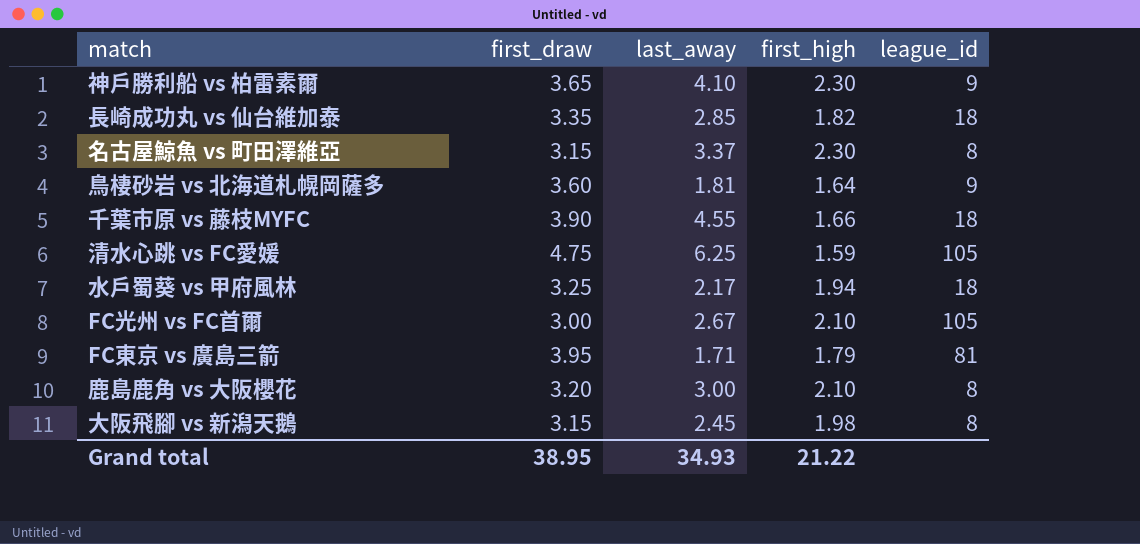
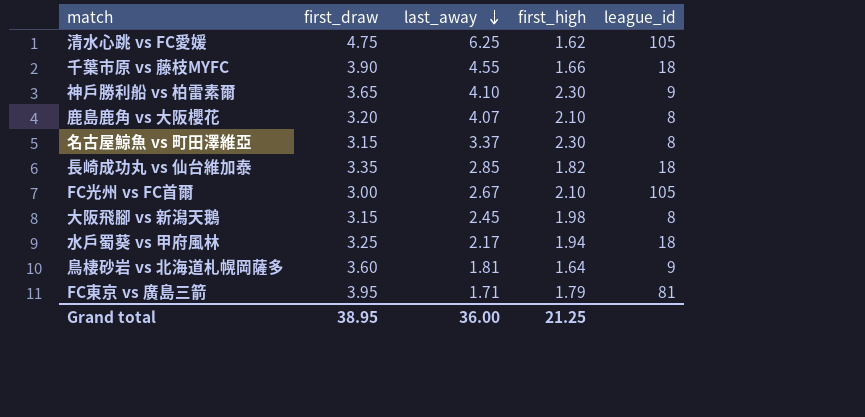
row order: none -> last_away descending
清水心跳 vs FC愛媛 | first_high: 1.59 -> 1.62
鹿島鹿角 vs 大阪櫻花 | last_away: 3.00 -> 4.07
Grand total | last_away: 34.93 -> 36.00
Grand total | first_high: 21.22 -> 21.25

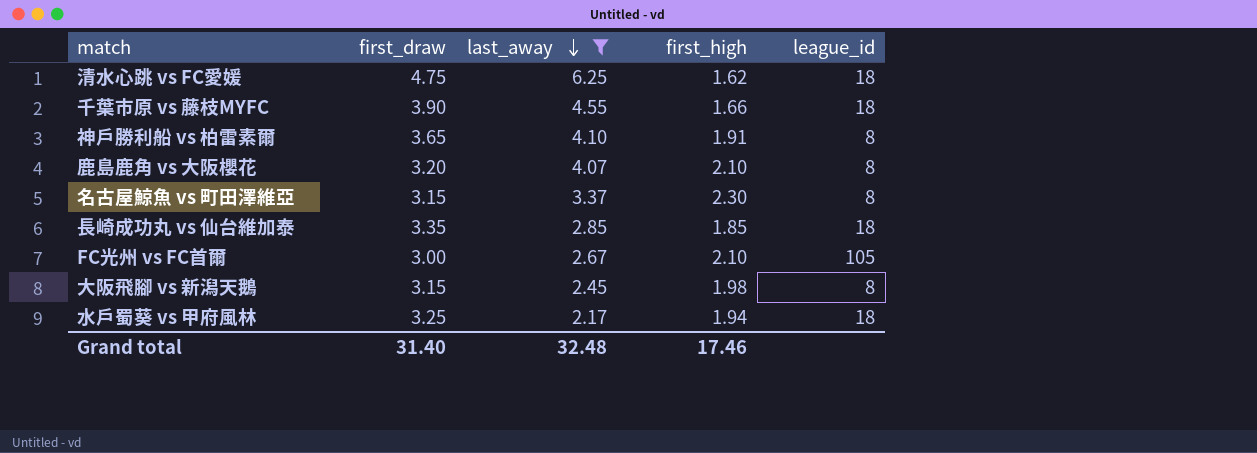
filter: none -> last_away >= 2.17
清水心跳 vs FC愛媛 | league_id: 105 -> 18
神戶勝利船 vs 柏雷素爾 | first_high: 2.30 -> 1.91
神戶勝利船 vs 柏雷素爾 | league_id: 9 -> 8
長崎成功丸 vs 仙台維加泰 | first_high: 1.82 -> 1.85
Grand total | first_draw: 38.95 -> 31.40
Grand total | last_away: 36.00 -> 32.48
Grand total | first_high: 21.25 -> 17.46

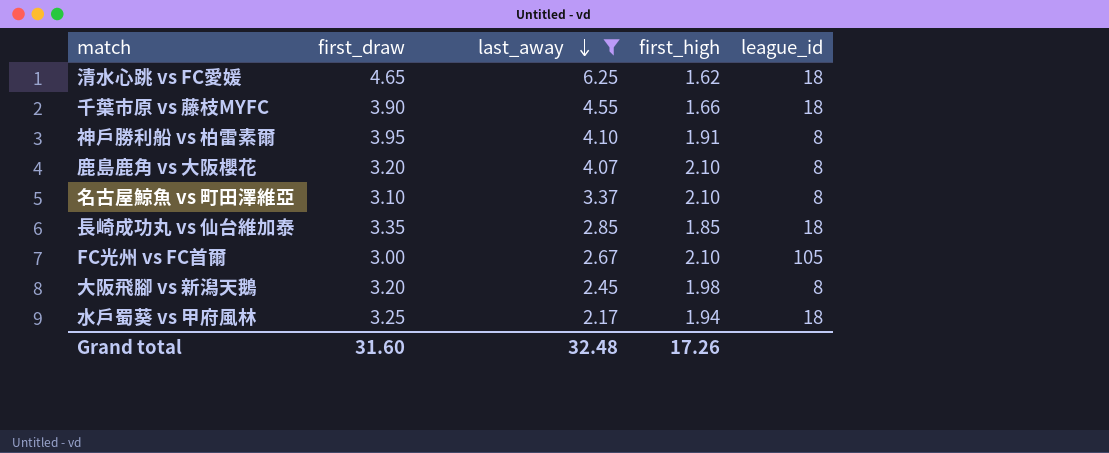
清水心跳 vs FC愛媛 | first_draw: 4.75 -> 4.65
神戶勝利船 vs 柏雷素爾 | first_draw: 3.65 -> 3.95
名古屋鯨魚 vs 町田澤維亞 | first_draw: 3.15 -> 3.10
名古屋鯨魚 vs 町田澤維亞 | first_high: 2.30 -> 2.10
大阪飛腳 vs 新潟天鵝 | first_draw: 3.15 -> 3.20
Grand total | first_draw: 31.40 -> 31.60
Grand total | first_high: 17.46 -> 17.26

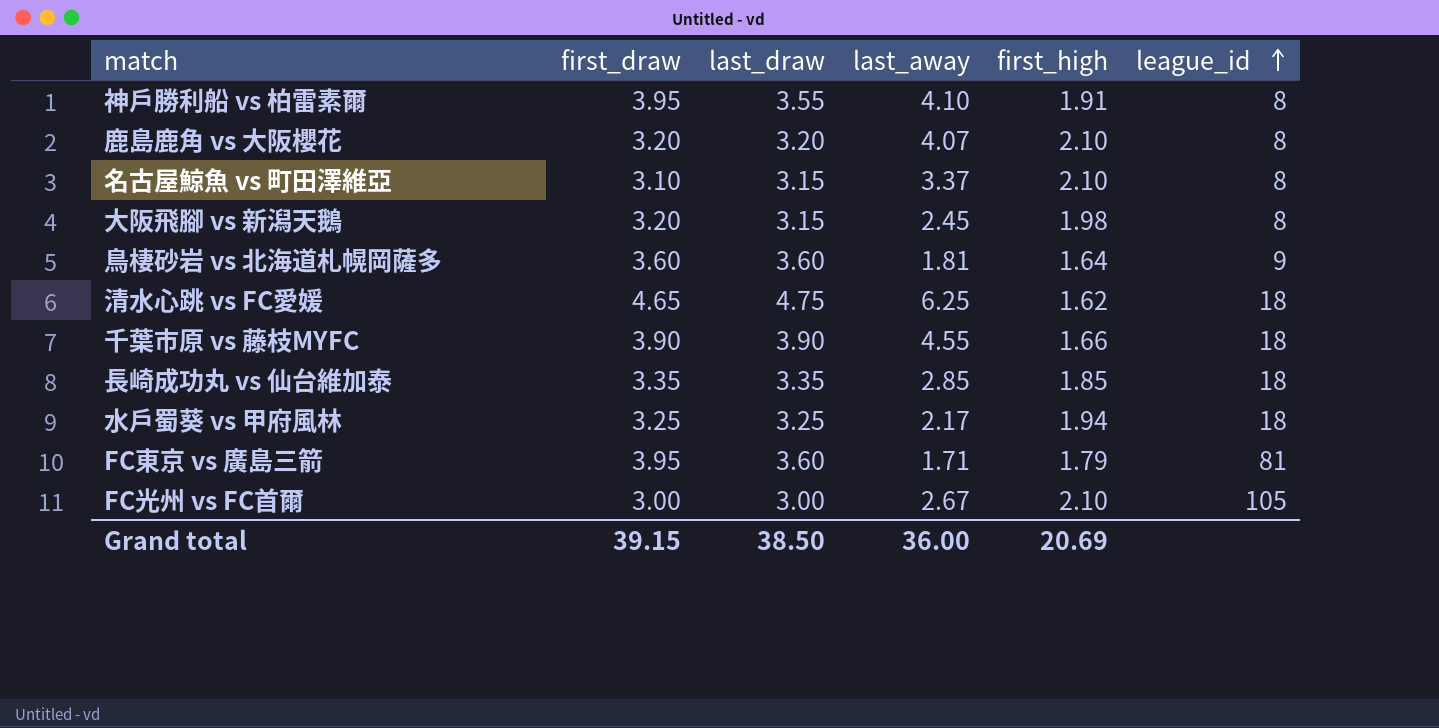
filter: last_away >= 2.17 -> none
row order: last_away descending -> league_id ascending
column last_draw | position: none -> 3
Grand total | first_draw: 31.60 -> 39.15
Grand total | last_away: 32.48 -> 36.00
Grand total | first_high: 17.26 -> 20.69

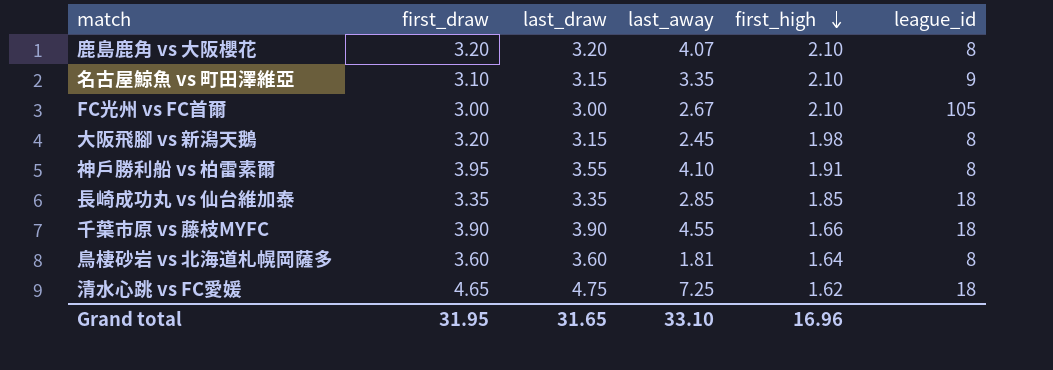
row order: league_id ascending -> first_high descending
row 水戶蜀葵 vs 甲府風林: 3.25 | 3.25 | 2.17 | 1.94 | 18 -> none
row FC東京 vs 廣島三箭: 3.95 | 3.60 | 1.71 | 1.79 | 81 -> none
名古屋鯨魚 vs 町田澤維亞 | last_away: 3.37 -> 3.35
名古屋鯨魚 vs 町田澤維亞 | league_id: 8 -> 9
鳥棲砂岩 vs 北海道札幌岡薩多 | league_id: 9 -> 8
清水心跳 vs FC愛媛 | last_away: 6.25 -> 7.25
Grand total | first_draw: 39.15 -> 31.95
Grand total | last_draw: 38.50 -> 31.65
Grand total | last_away: 36.00 -> 33.10
Grand total | first_high: 20.69 -> 16.96

